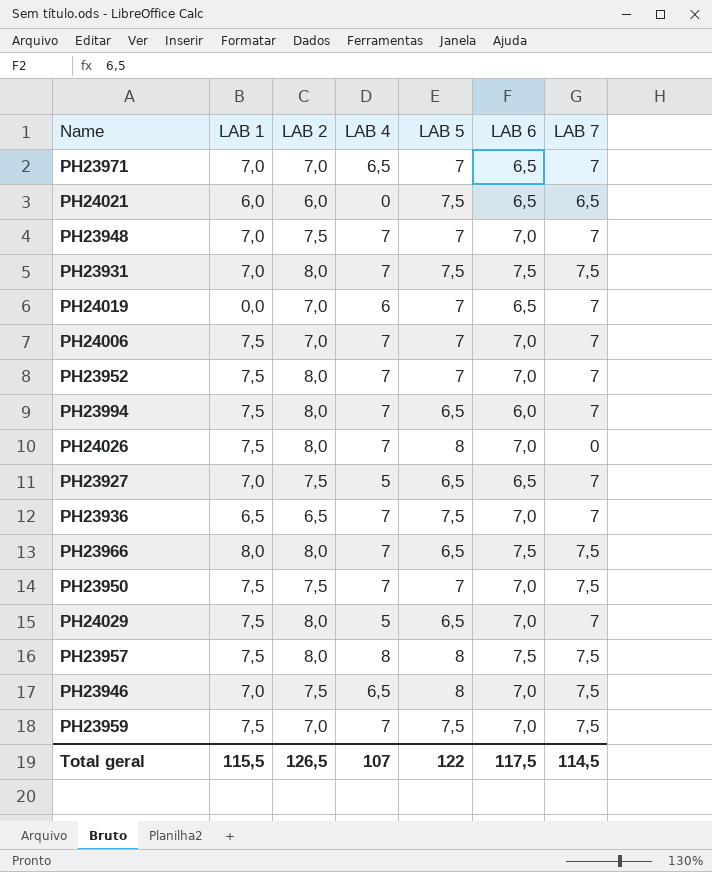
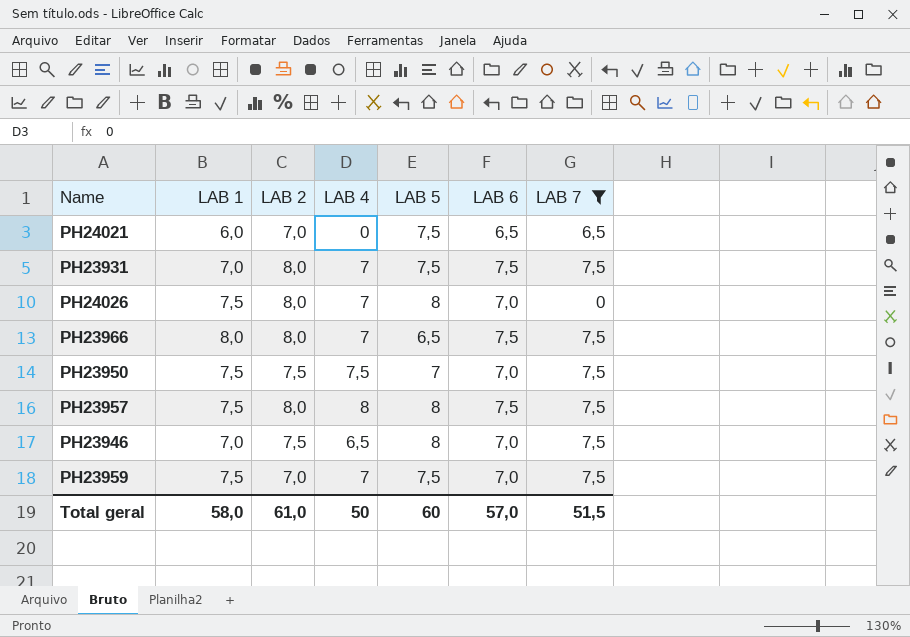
filter: none -> LAB 7 != 7
PH24021 | LAB 2: 6,0 -> 7,0
PH23950 | LAB 4: 7 -> 7,5
Total geral | LAB 1: 115,5 -> 58,0
Total geral | LAB 2: 126,5 -> 61,0
Total geral | LAB 4: 107 -> 50
Total geral | LAB 5: 122 -> 60
Total geral | LAB 6: 117,5 -> 57,0
Total geral | LAB 7: 114,5 -> 51,5

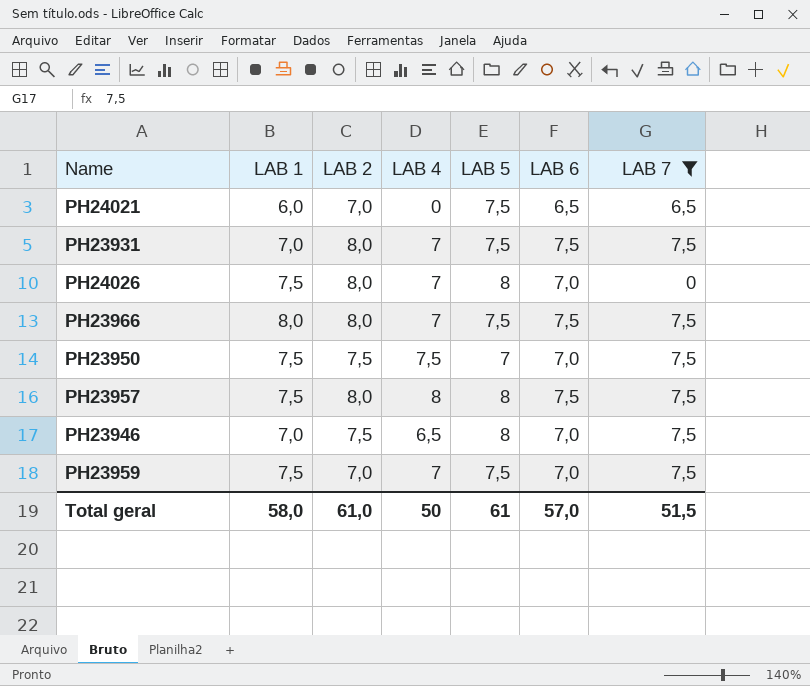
PH23966 | LAB 5: 6,5 -> 7,5
Total geral | LAB 5: 60 -> 61

